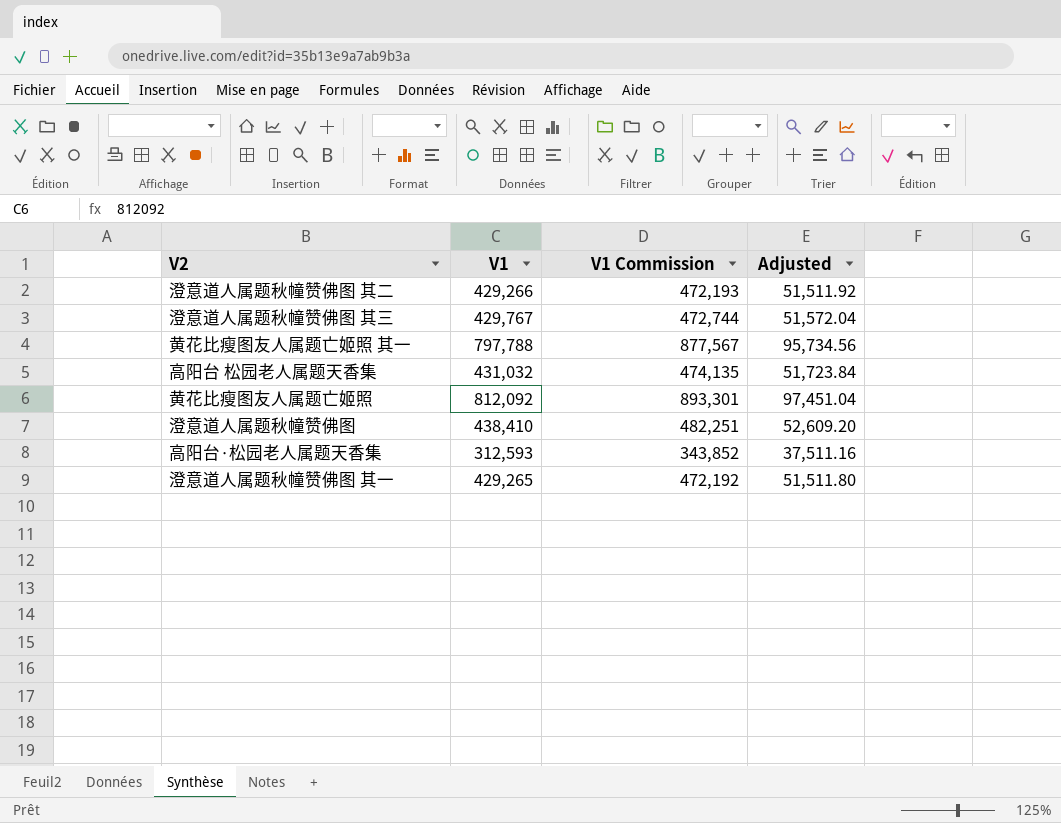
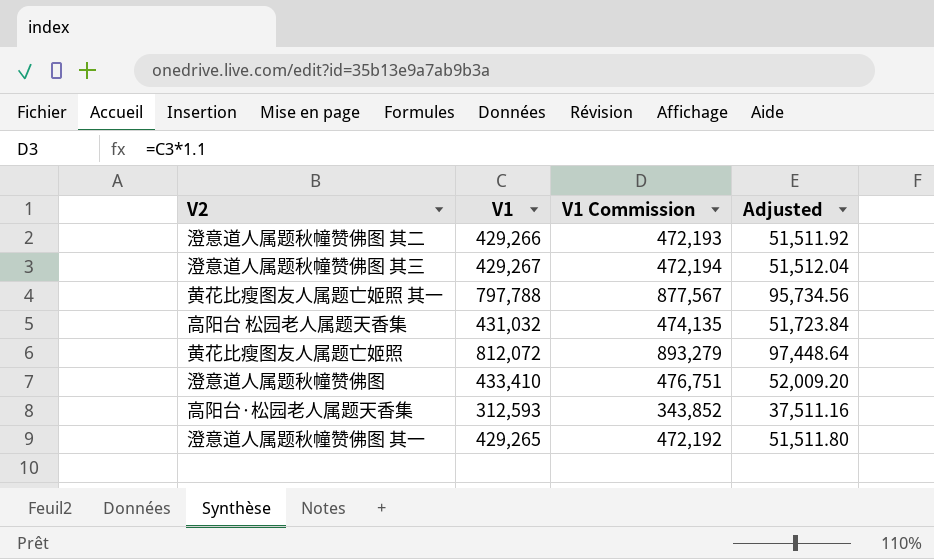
澄意道人属题秋幢赞佛图 其三 | V1: 429,767 -> 429,267
澄意道人属题秋幢赞佛图 其三 | V1 Commission: 472,744 -> 472,194
澄意道人属题秋幢赞佛图 其三 | Adjusted: 51,572.04 -> 51,512.04
黄花比瘦图友人属题亡姬照 | V1: 812,092 -> 812,072
黄花比瘦图友人属题亡姬照 | V1 Commission: 893,301 -> 893,279
黄花比瘦图友人属题亡姬照 | Adjusted: 97,451.04 -> 97,448.64
澄意道人属题秋幢赞佛图 | V1: 438,410 -> 433,410
澄意道人属题秋幢赞佛图 | V1 Commission: 482,251 -> 476,751
澄意道人属题秋幢赞佛图 | Adjusted: 52,609.20 -> 52,009.20

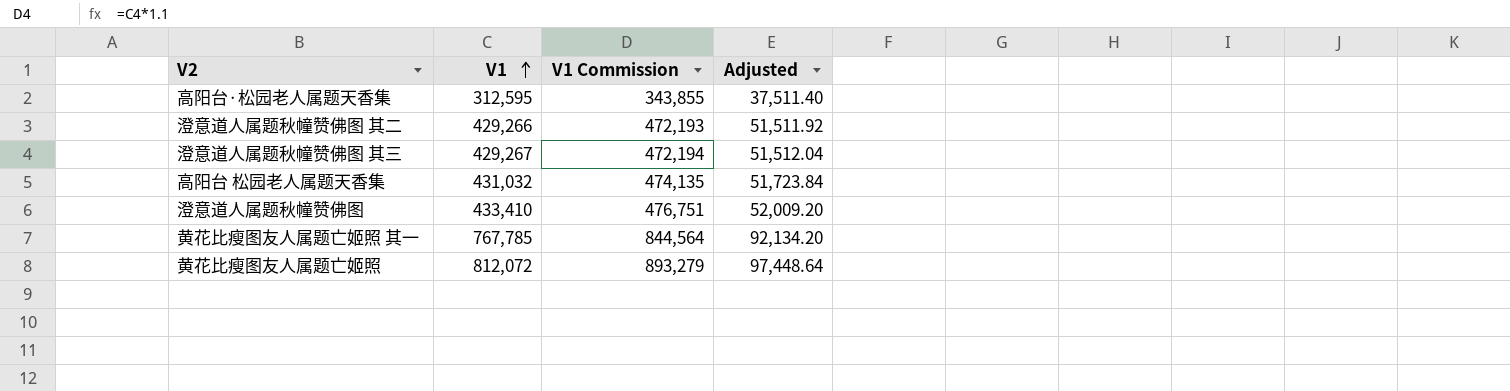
row order: none -> V1 ascending
row 澄意道人属题秋幢赞佛图 其一: 429,265 | 472,192 | 51,511.80 -> none
高阳台·松园老人属题天香集 | V1: 312,593 -> 312,595
高阳台·松园老人属题天香集 | V1 Commission: 343,852 -> 343,855
高阳台·松园老人属题天香集 | Adjusted: 37,511.16 -> 37,511.40
黄花比瘦图友人属题亡姬照 其一 | V1: 797,788 -> 767,785
黄花比瘦图友人属题亡姬照 其一 | V1 Commission: 877,567 -> 844,564
黄花比瘦图友人属题亡姬照 其一 | Adjusted: 95,734.56 -> 92,134.20

